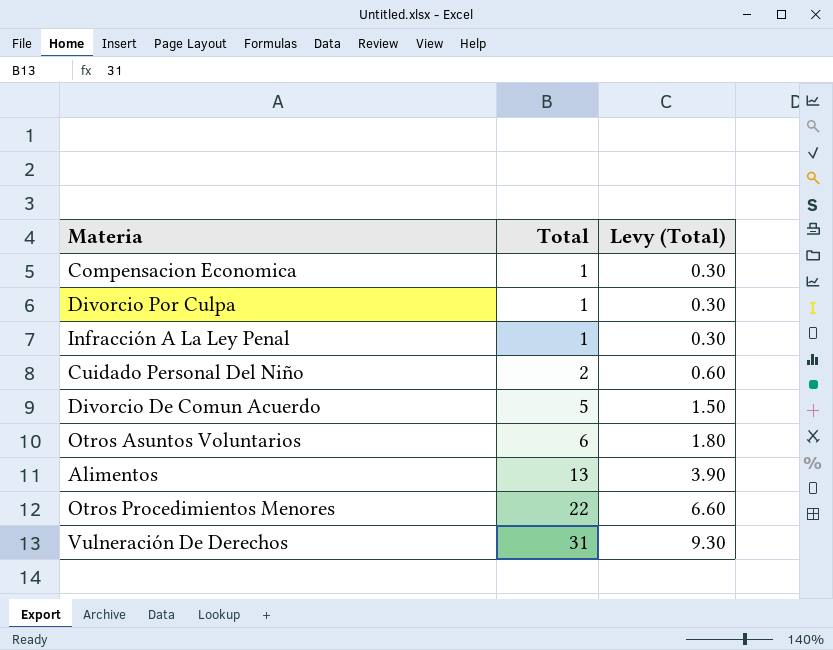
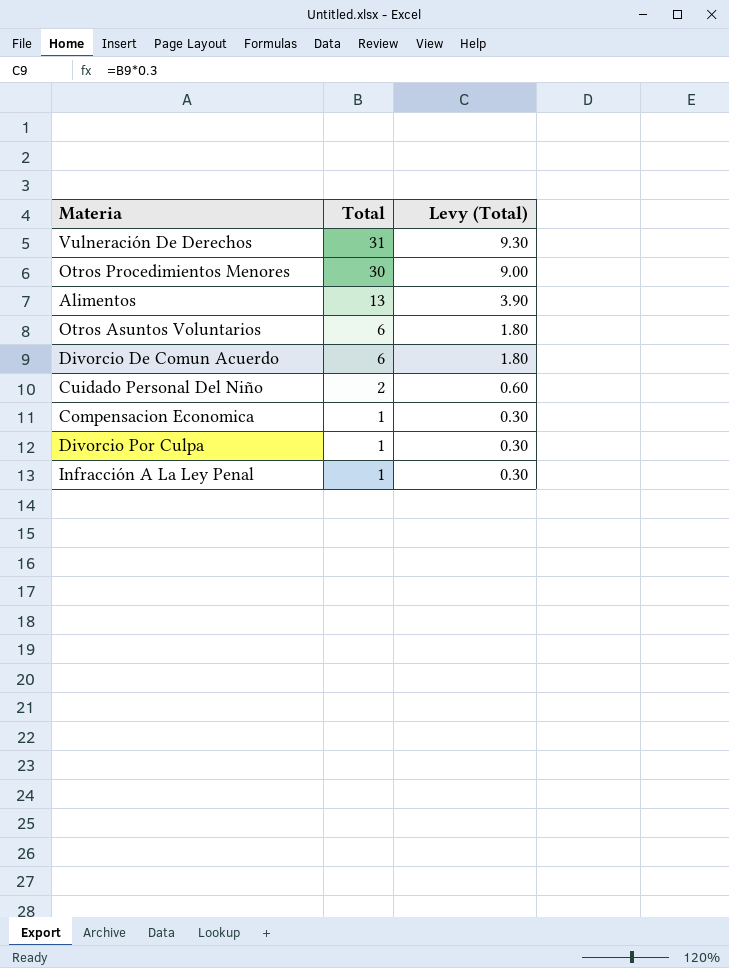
row order: Total ascending -> Total descending
Otros Procedimientos Menores | Total: 22 -> 30
Otros Procedimientos Menores | Levy (Total): 6.60 -> 9.00
Divorcio De Comun Acuerdo | Total: 5 -> 6
Divorcio De Comun Acuerdo | Levy (Total): 1.50 -> 1.80

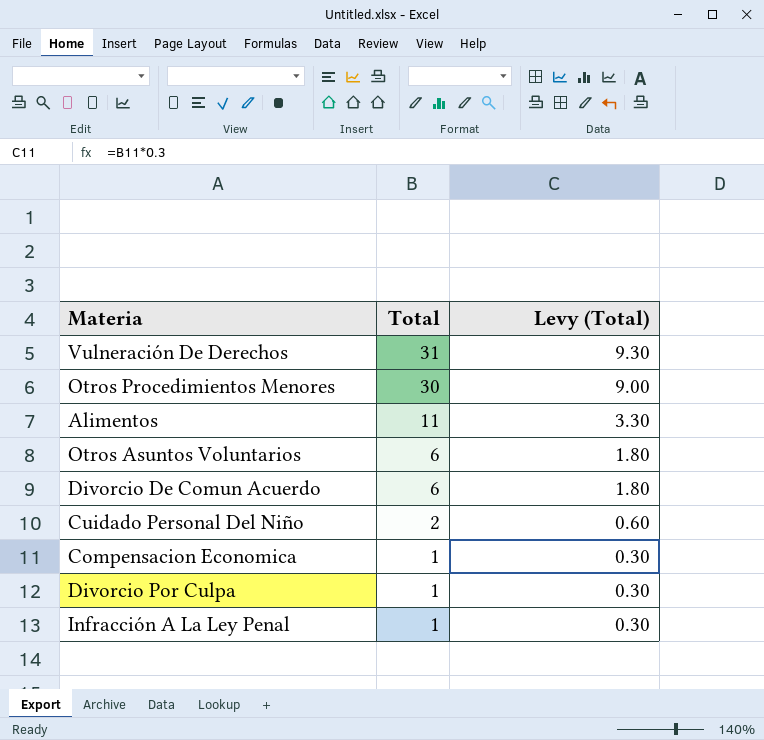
Alimentos | Total: 13 -> 11
Alimentos | Levy (Total): 3.90 -> 3.30

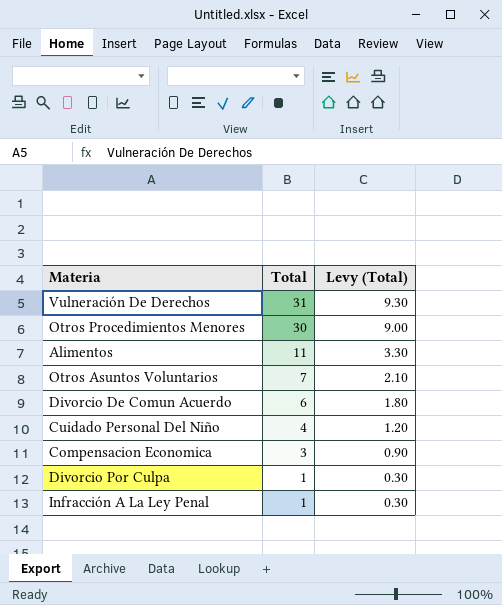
Otros Asuntos Voluntarios | Total: 6 -> 7
Otros Asuntos Voluntarios | Levy (Total): 1.80 -> 2.10
Cuidado Personal Del Niño | Total: 2 -> 4
Cuidado Personal Del Niño | Levy (Total): 0.60 -> 1.20
Compensacion Economica | Total: 1 -> 3
Compensacion Economica | Levy (Total): 0.30 -> 0.90

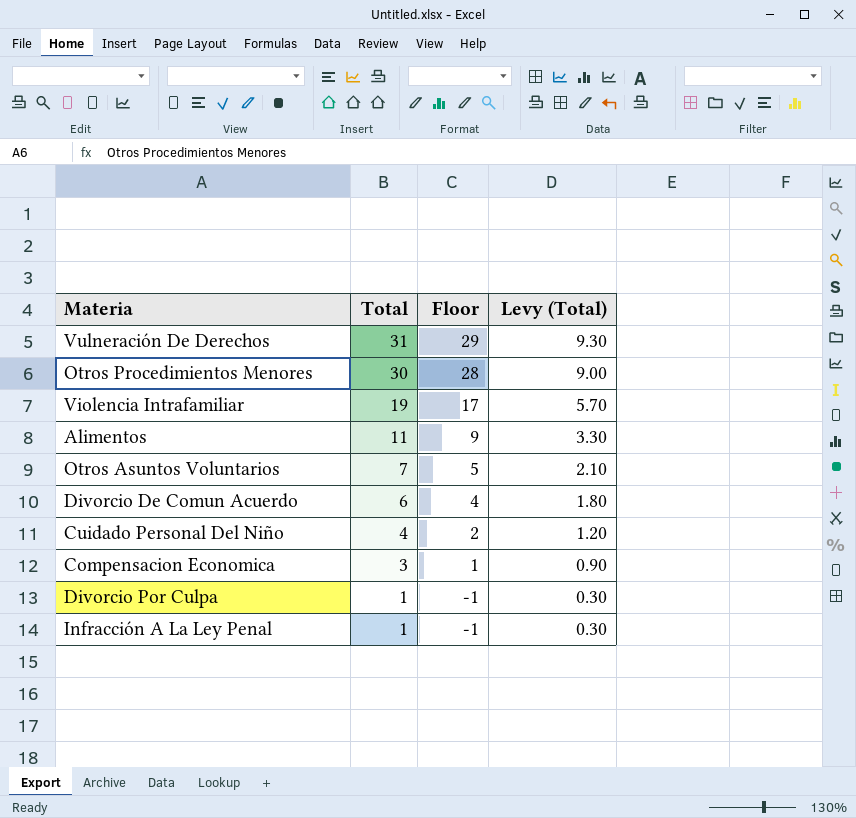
column Floor | formula: none -> [Total] - 2
row Violencia Intrafamiliar: none -> 19 | 17 | 5.70

